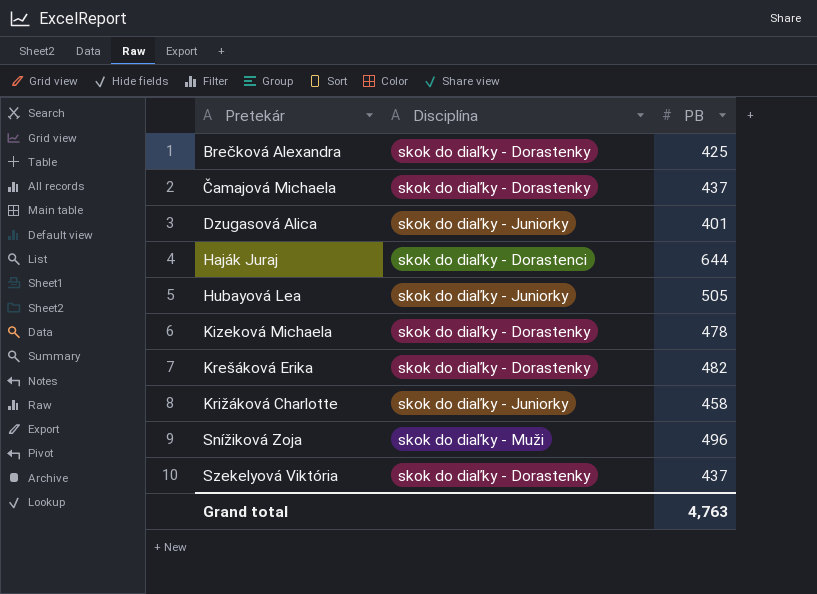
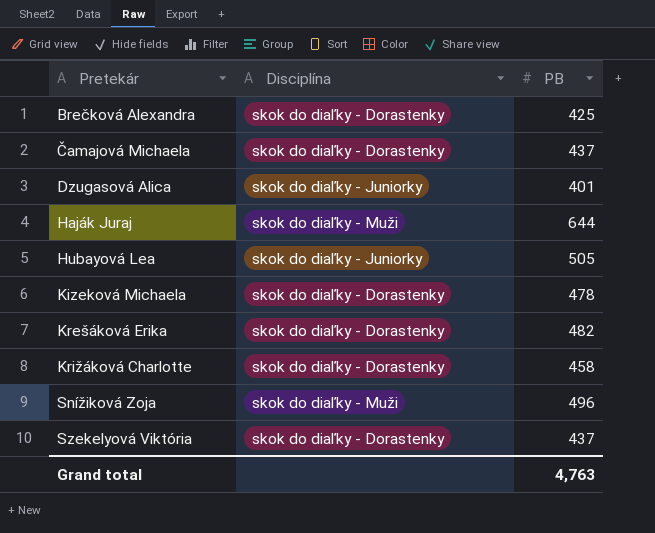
Haják Juraj | Disciplína: skok do diaľky - Dorastenci -> skok do diaľky - Muži
Križáková Charlotte | Disciplína: skok do diaľky - Juniorky -> skok do diaľky - Dorastenky

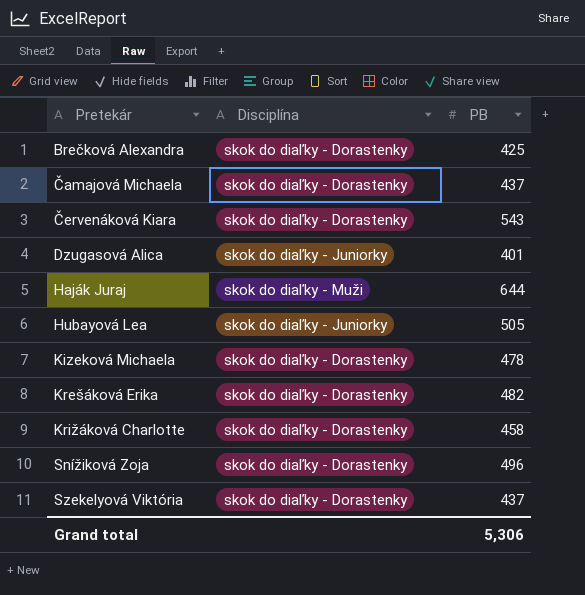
row Červenáková Kiara: none -> skok do diaľky - Dorastenky | 543
Snížiková Zoja | Disciplína: skok do diaľky - Muži -> skok do diaľky - Dorastenky
Grand total | PB: 4,763 -> 5,306

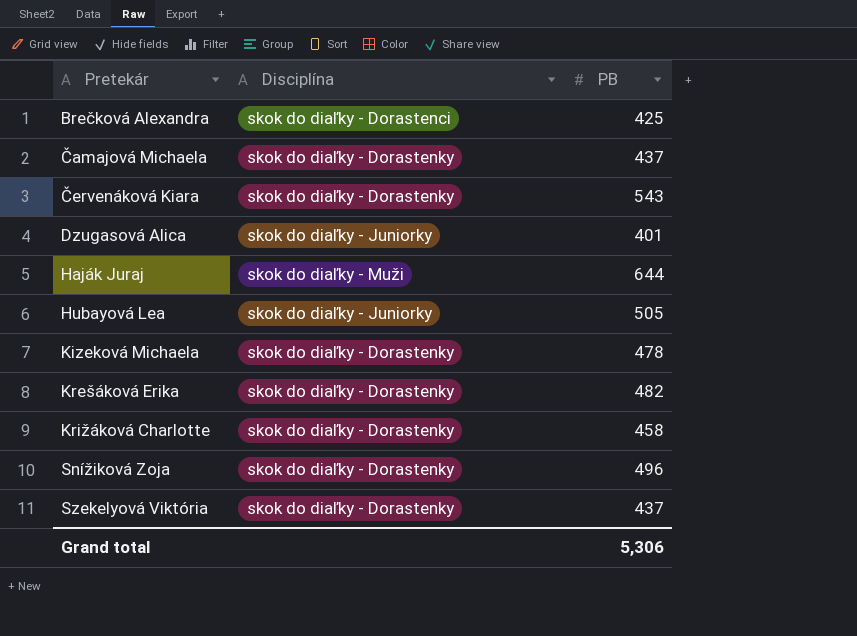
Brečková Alexandra | Disciplína: skok do diaľky - Dorastenky -> skok do diaľky - Dorastenci

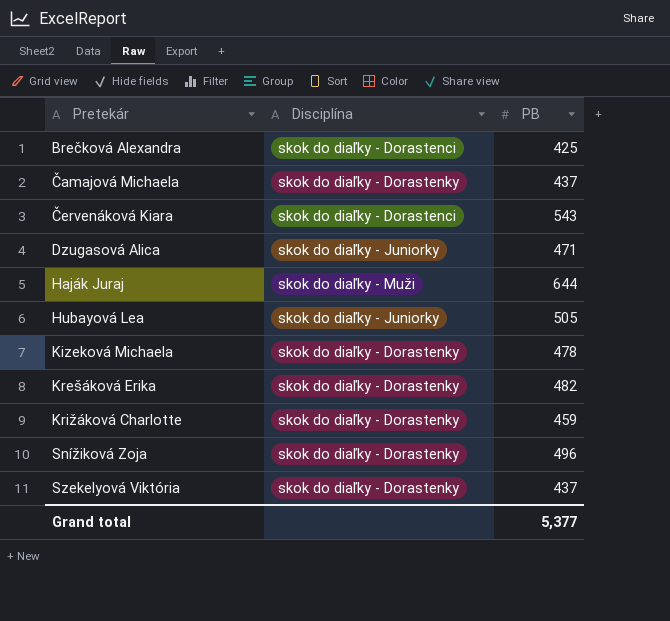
Červenáková Kiara | Disciplína: skok do diaľky - Dorastenky -> skok do diaľky - Dorastenci
Dzugasová Alica | PB: 401 -> 471
Križáková Charlotte | PB: 458 -> 459
Grand total | PB: 5,306 -> 5,377

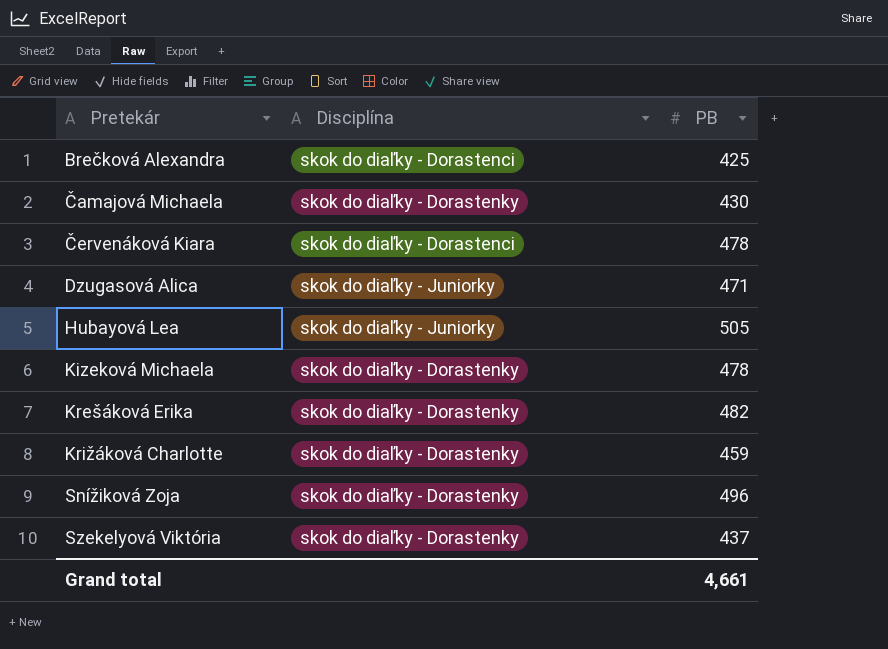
row Haják Juraj: skok do diaľky - Muži | 644 -> none
Čamajová Michaela | PB: 437 -> 430
Červenáková Kiara | PB: 543 -> 478
Grand total | PB: 5,377 -> 4,661

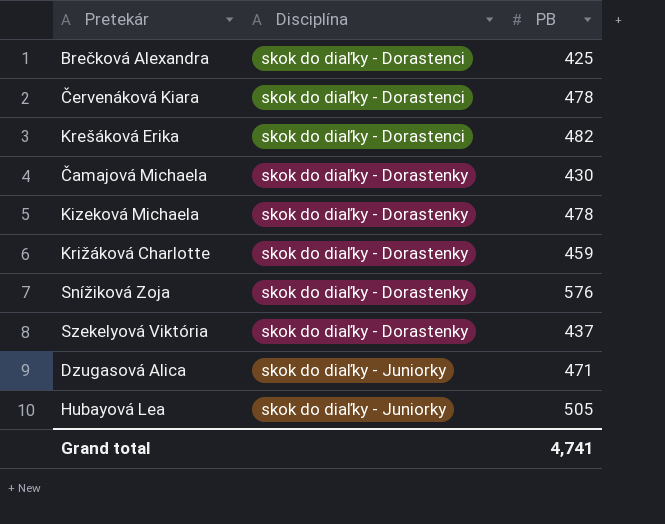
row order: Pretekár ascending -> Disciplína ascending
Krešáková Erika | Disciplína: skok do diaľky - Dorastenky -> skok do diaľky - Dorastenci
Snížiková Zoja | PB: 496 -> 576
Grand total | PB: 4,661 -> 4,741

